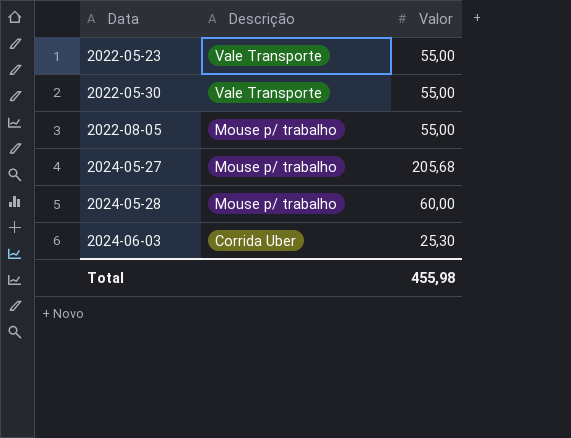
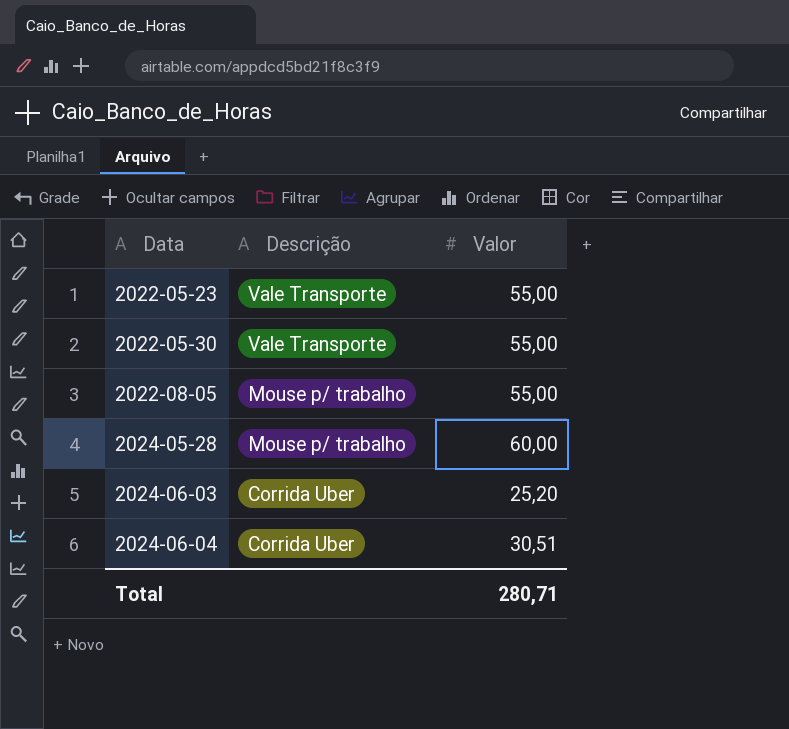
row 2024-05-27: Mouse p/ trabalho | 205,68 -> none
2024-06-03 | Valor: 25,30 -> 25,20
row 2024-06-04: none -> Corrida Uber | 30,51
Total | Valor: 455,98 -> 280,71

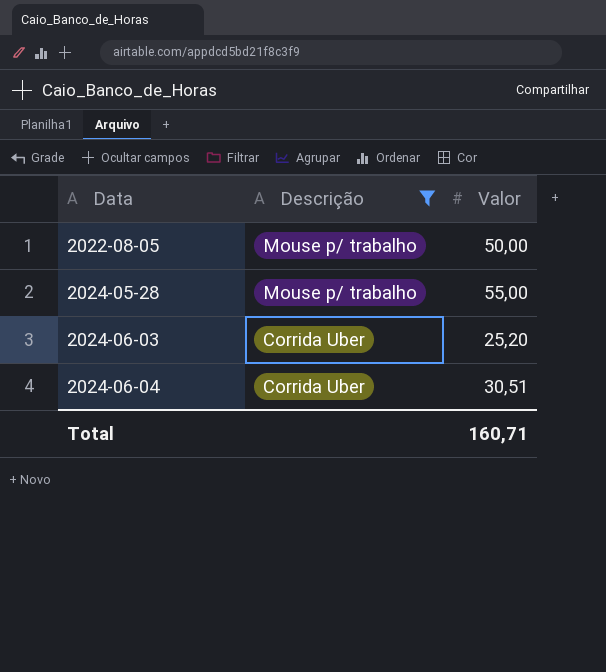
filter: none -> Descrição != Vale Transporte
2022-08-05 | Valor: 55,00 -> 50,00
2024-05-28 | Valor: 60,00 -> 55,00
Total | Valor: 280,71 -> 160,71

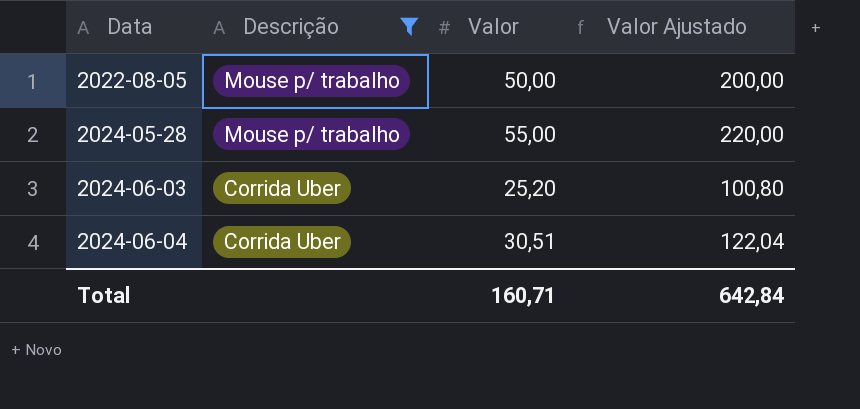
column Valor Ajustado | formula: none -> [Valor] * 4

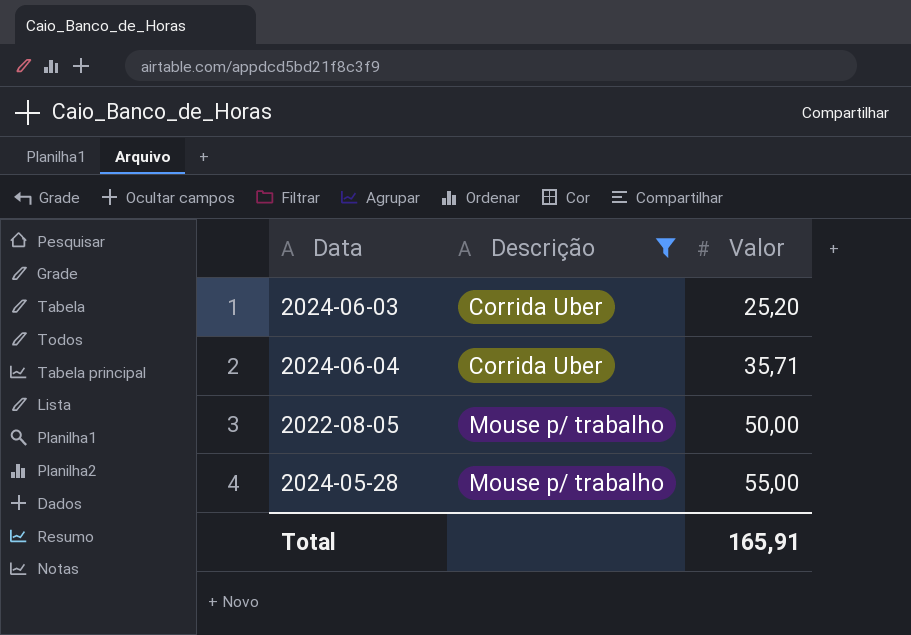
row order: Data ascending -> Descrição ascending
column Valor Ajustado | formula: [Valor] * 4 -> none
2024-06-04 | Valor: 30,51 -> 35,71
Total | Valor: 160,71 -> 165,91

